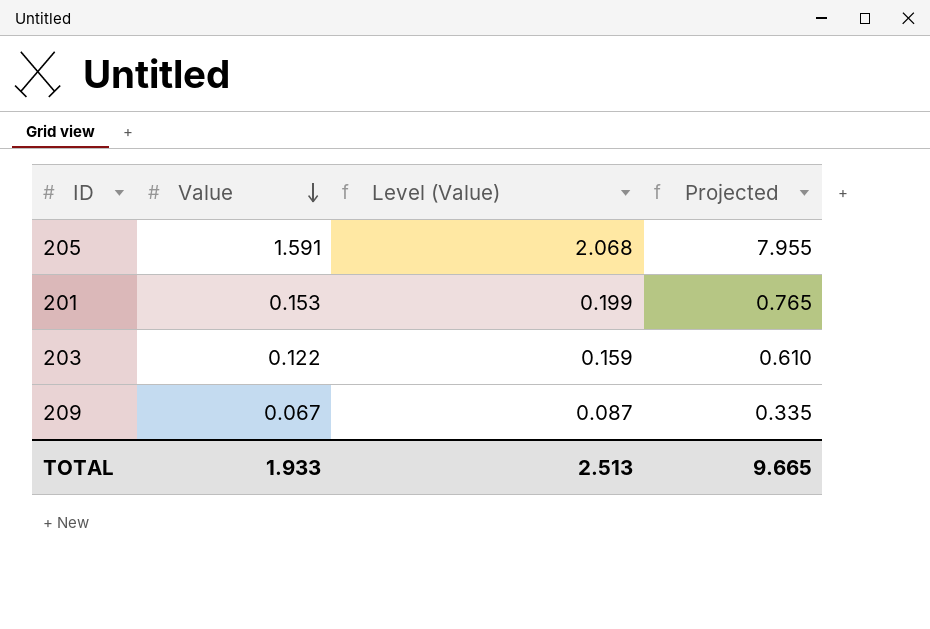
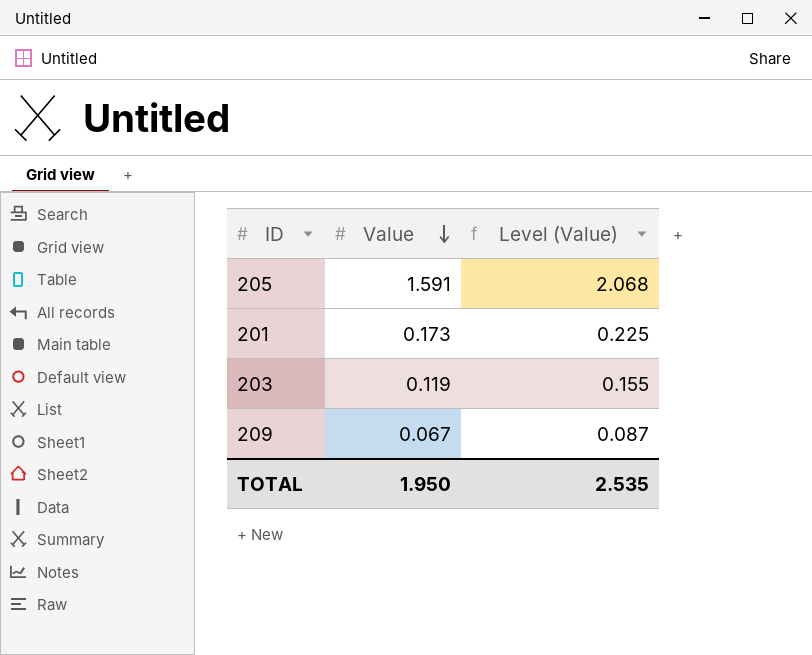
column Projected | formula: [Value] * 5 -> none
201 | Value: 0.153 -> 0.173
201 | Level (Value): 0.199 -> 0.225
203 | Value: 0.122 -> 0.119
203 | Level (Value): 0.159 -> 0.155
TOTAL | Value: 1.933 -> 1.950
TOTAL | Level (Value): 2.513 -> 2.535

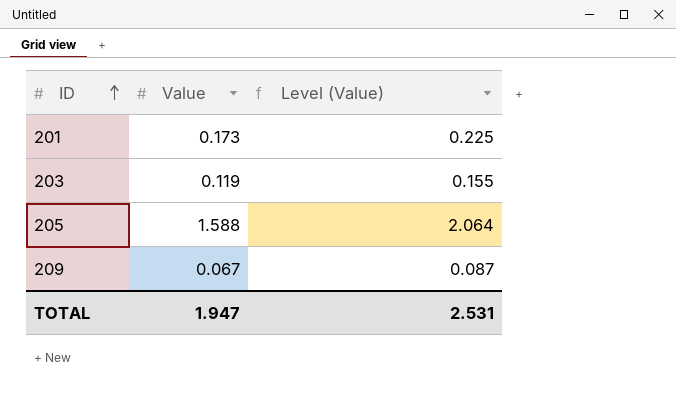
row order: Value descending -> ID ascending
205 | Value: 1.591 -> 1.588
205 | Level (Value): 2.068 -> 2.064
TOTAL | Value: 1.950 -> 1.947
TOTAL | Level (Value): 2.535 -> 2.531

